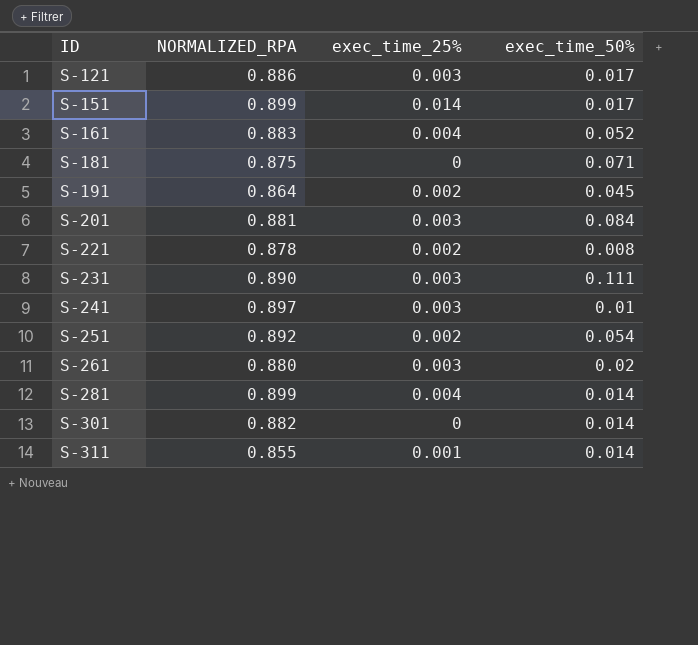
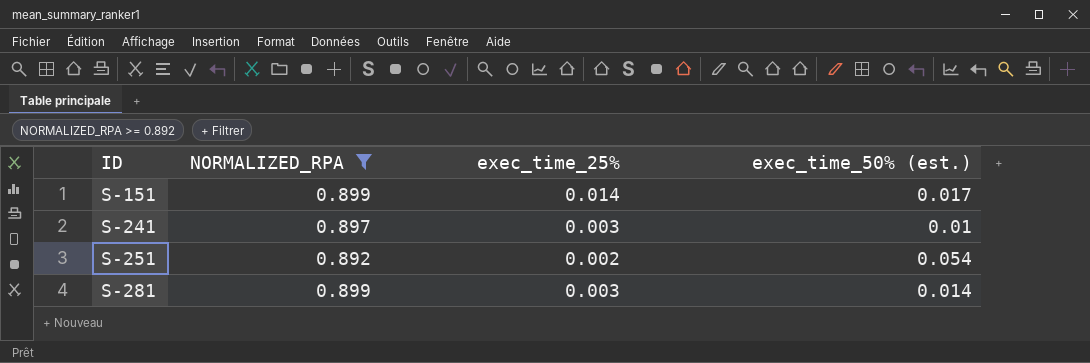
filter: none -> NORMALIZED_RPA >= 0.892
column name: exec_time_50% -> exec_time_50% (est.)
S-281 | exec_time_25%: 0.004 -> 0.003

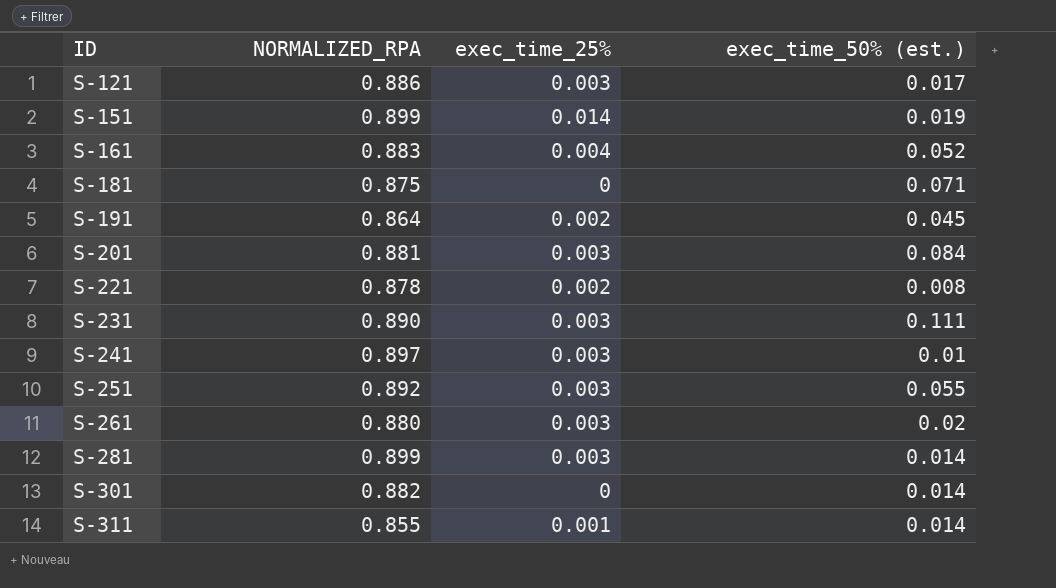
filter: NORMALIZED_RPA >= 0.892 -> none
S-151 | exec_time_50% (est.): 0.017 -> 0.019
S-251 | exec_time_25%: 0.002 -> 0.003
S-251 | exec_time_50% (est.): 0.054 -> 0.055

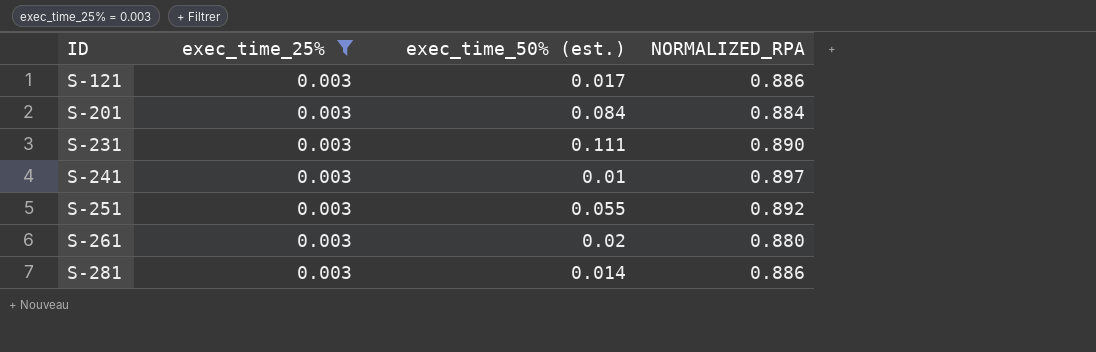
filter: none -> exec_time_25% = 0.003
column NORMALIZED_RPA | position: 2 -> 4
S-201 | NORMALIZED_RPA: 0.881 -> 0.884
S-281 | NORMALIZED_RPA: 0.899 -> 0.886

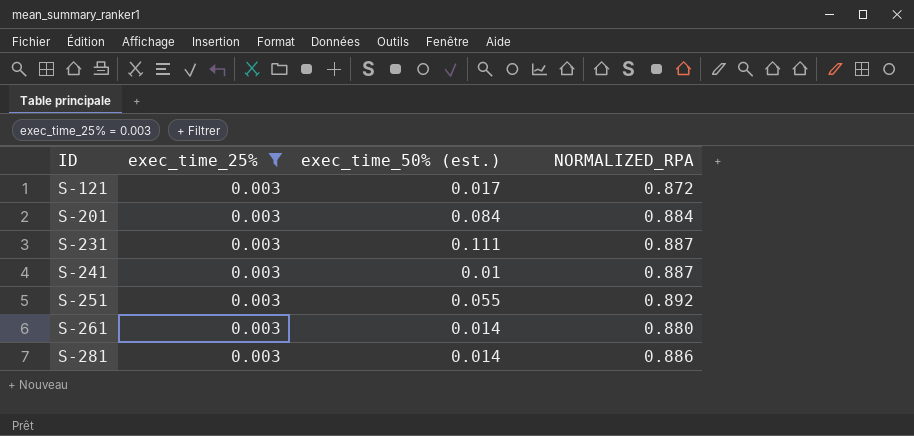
S-121 | NORMALIZED_RPA: 0.886 -> 0.872
S-231 | NORMALIZED_RPA: 0.890 -> 0.887
S-241 | NORMALIZED_RPA: 0.897 -> 0.887
S-261 | exec_time_50% (est.): 0.02 -> 0.014

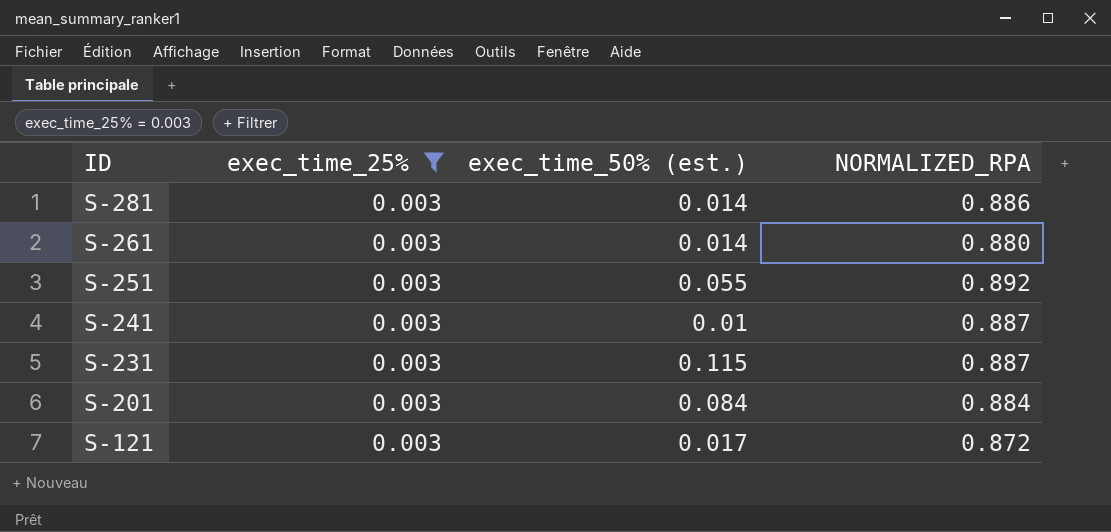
row order: ID ascending -> ID descending
S-231 | exec_time_50% (est.): 0.111 -> 0.115

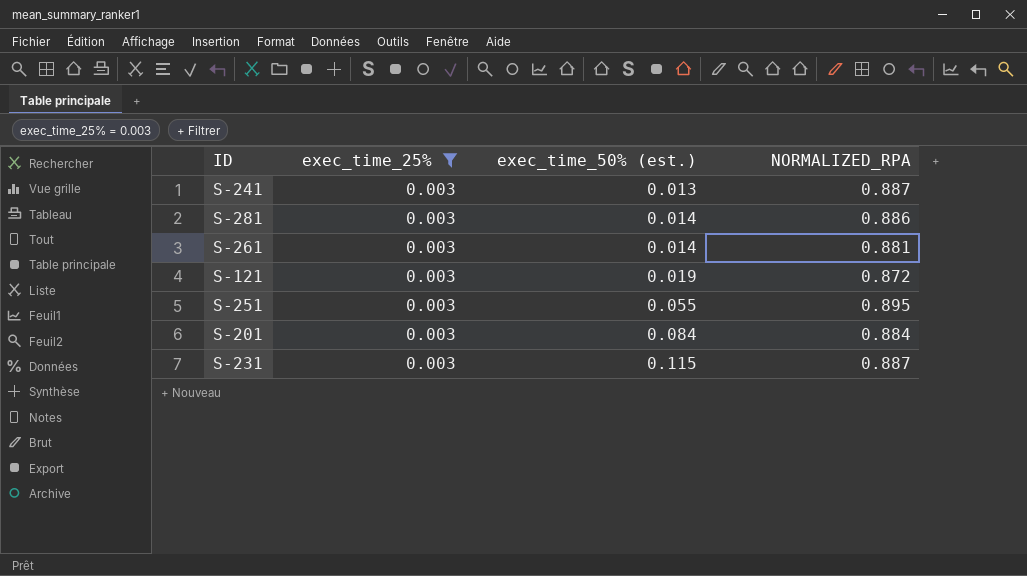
row order: ID descending -> exec_time_50% (est.) ascending
S-241 | exec_time_50% (est.): 0.01 -> 0.013
S-261 | NORMALIZED_RPA: 0.880 -> 0.881
S-121 | exec_time_50% (est.): 0.017 -> 0.019
S-251 | NORMALIZED_RPA: 0.892 -> 0.895

